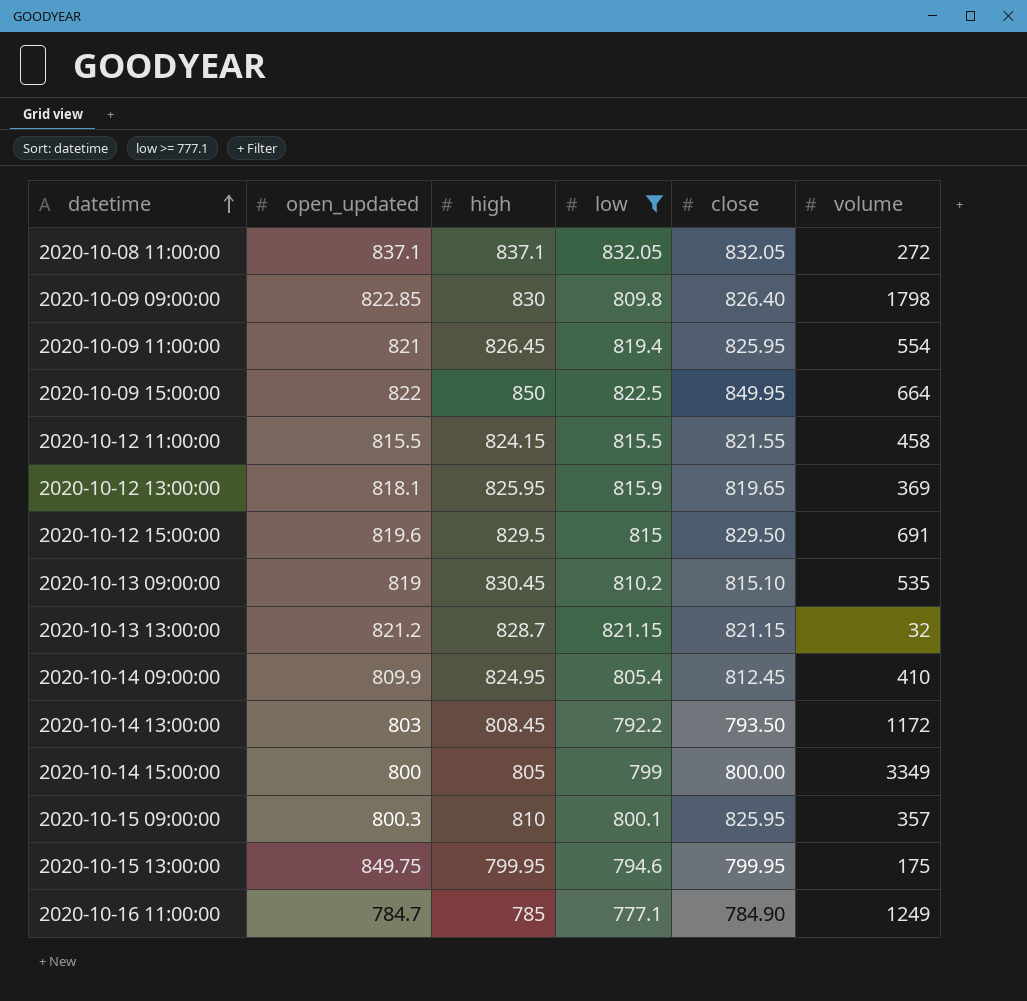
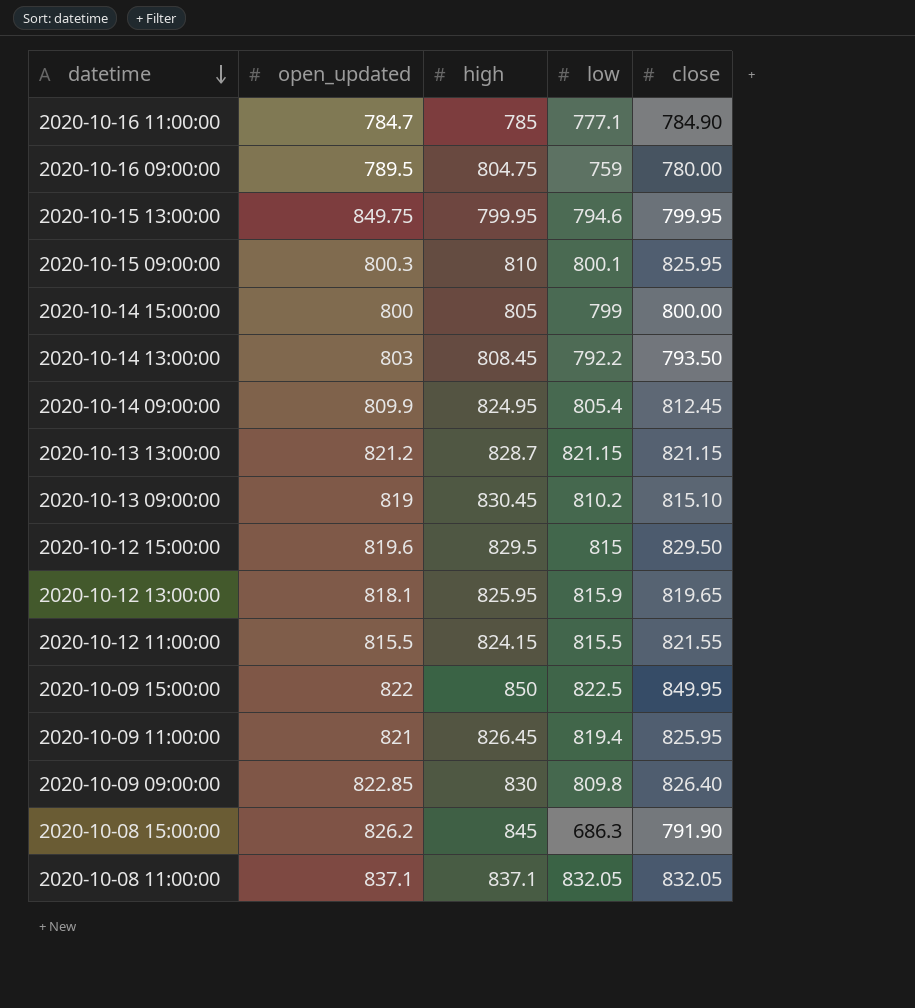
filter: low >= 777.1 -> none
row order: datetime ascending -> datetime descending
column volume | position: 6 -> none

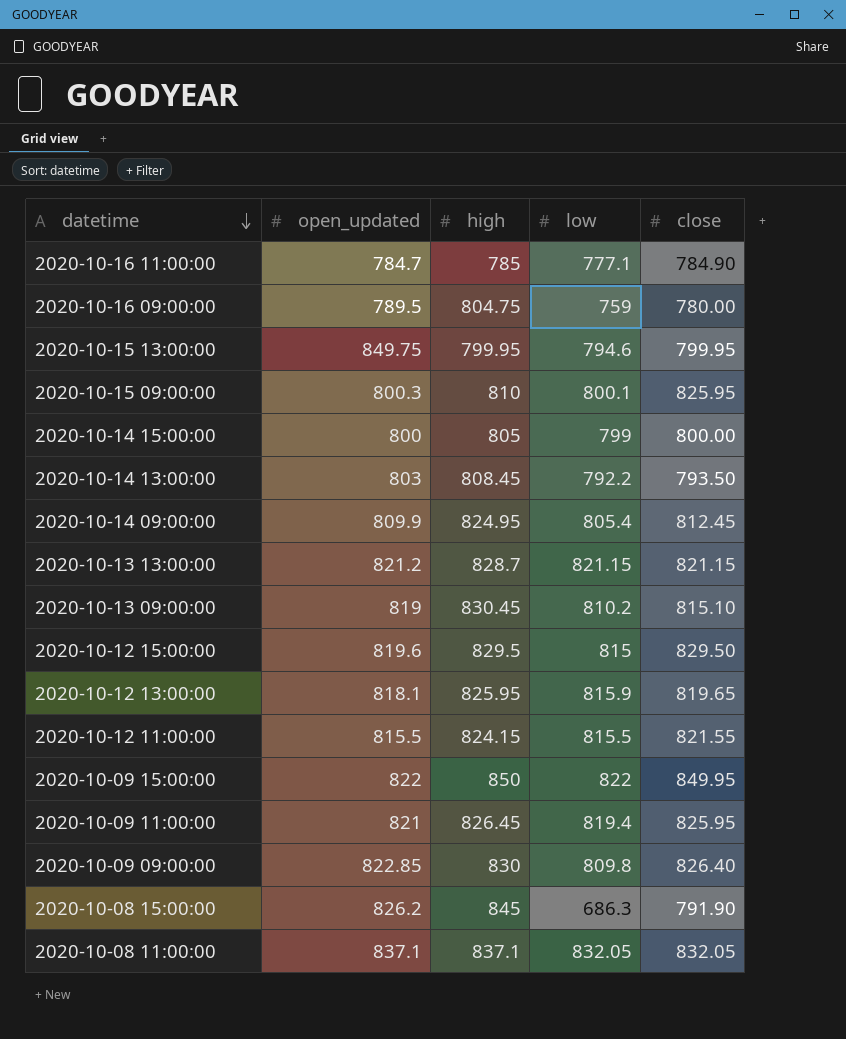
2020-10-09 15:00:00 | low: 822.5 -> 822

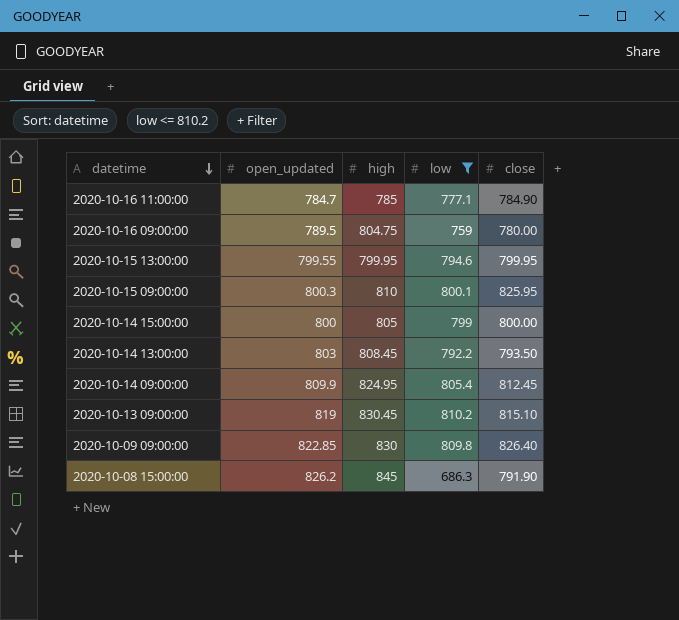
filter: none -> low <= 810.2
2020-10-15 13:00:00 | open_updated: 849.75 -> 799.55

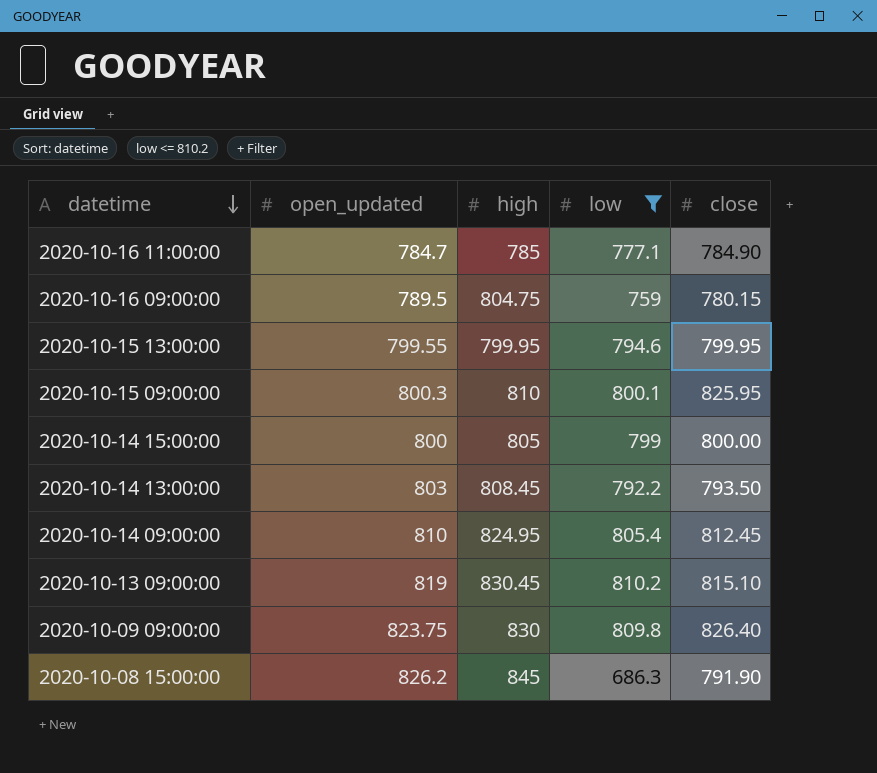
2020-10-16 09:00:00 | close: 780.00 -> 780.15
2020-10-14 09:00:00 | open_updated: 809.9 -> 810
2020-10-09 09:00:00 | open_updated: 822.85 -> 823.75

